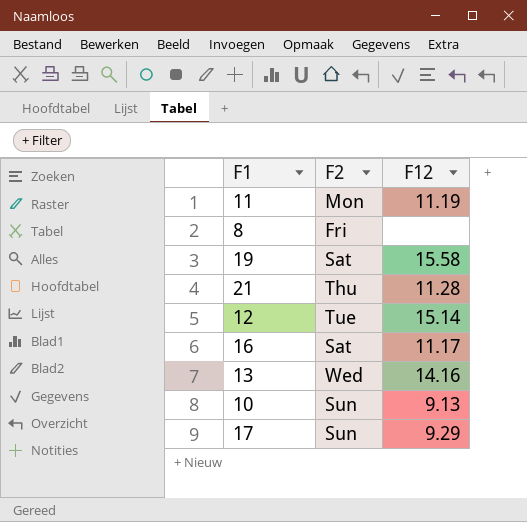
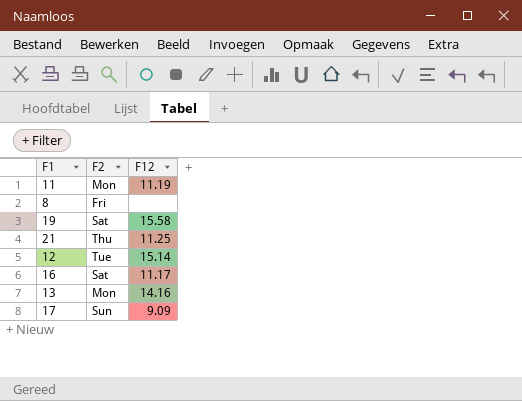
row 10: Sun | 9.13 -> none
21 | F12: 11.28 -> 11.25
13 | F2: Wed -> Mon
17 | F12: 9.29 -> 9.09

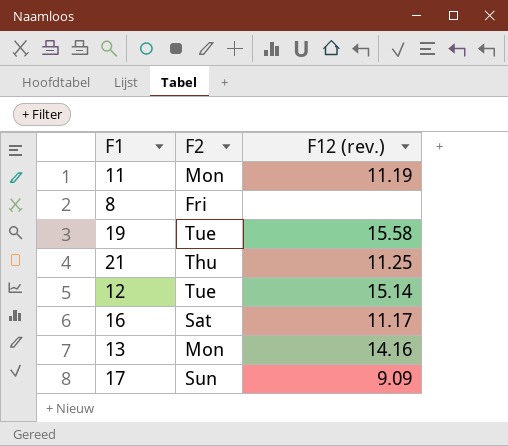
column name: F12 -> F12 (rev.)
19 | F2: Sat -> Tue

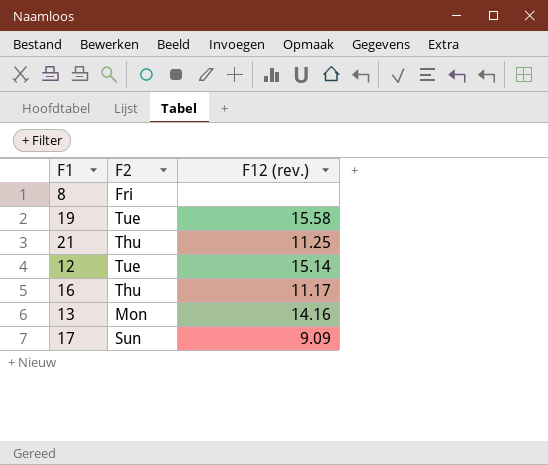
row 11: Mon | 11.19 -> none
16 | F2: Sat -> Thu

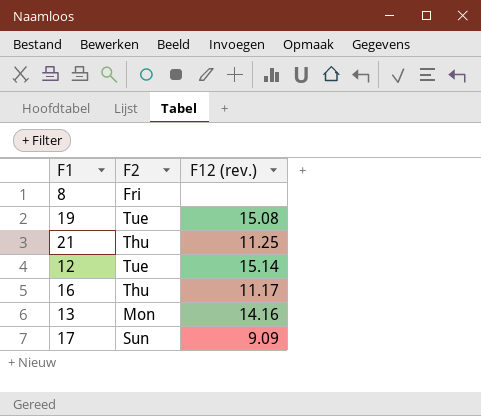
19 | F12 (rev.): 15.58 -> 15.08

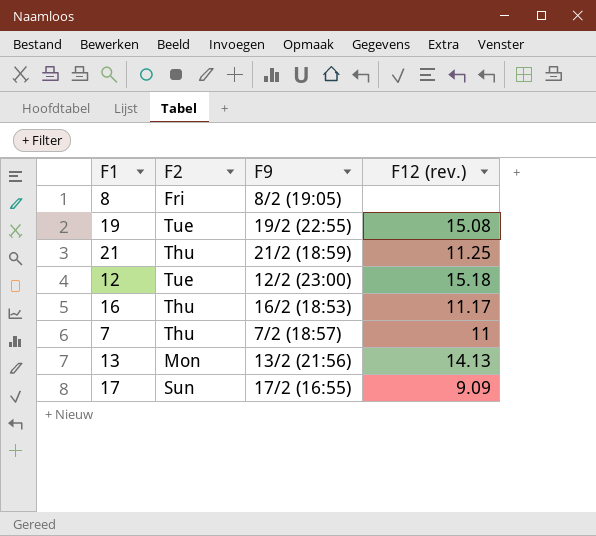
column F9 | position: none -> 3
12 | F12 (rev.): 15.14 -> 15.18
row 7: none -> Thu | 7/2 (18:57) | 11
13 | F12 (rev.): 14.16 -> 14.13

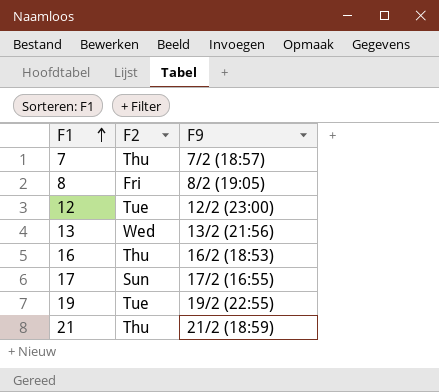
row order: none -> F1 ascending
column F12 (rev.) | position: 4 -> none
13 | F2: Mon -> Wed

